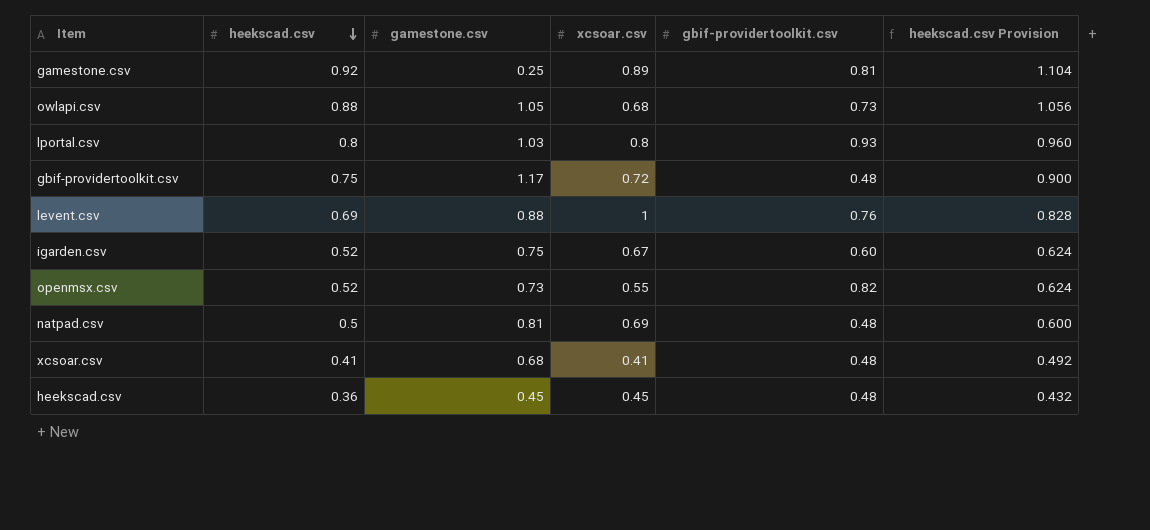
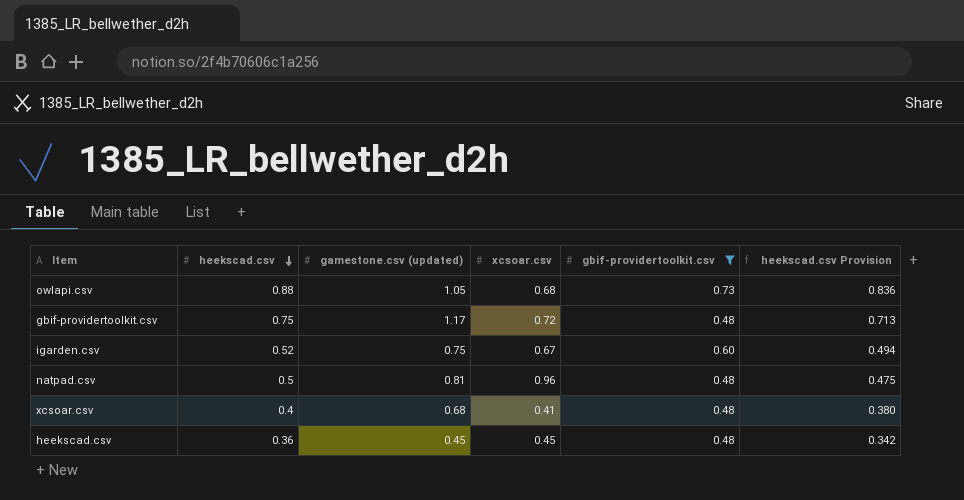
filter: none -> gbif-providertoolkit.csv <= 0.73
column name: gamestone.csv -> gamestone.csv (updated)
column heekscad.csv Provision | formula: [heekscad.csv] * 1.2 -> [heekscad.csv] * 0.95
natpad.csv | xcsoar.csv: 0.69 -> 0.96
xcsoar.csv | heekscad.csv: 0.41 -> 0.4

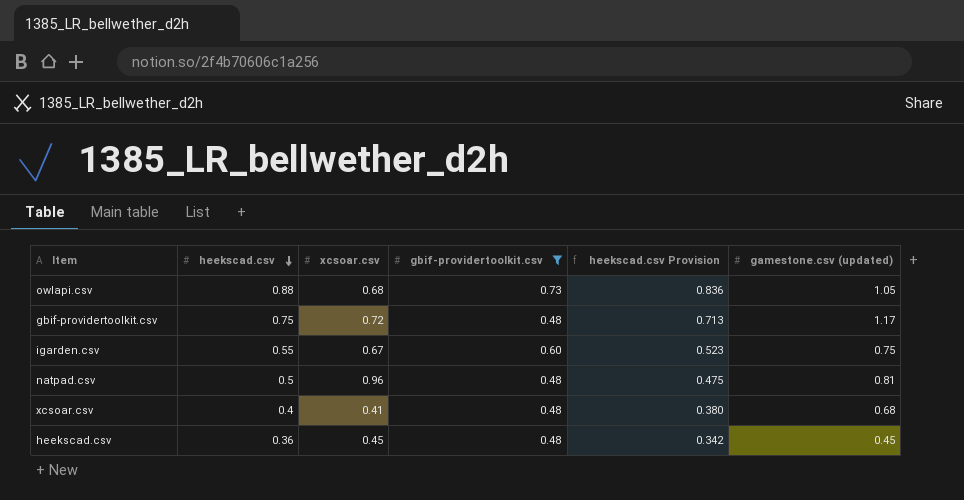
column gamestone.csv (updated) | position: 3 -> 6
igarden.csv | heekscad.csv: 0.52 -> 0.55
igarden.csv | heekscad.csv Provision: 0.494 -> 0.523

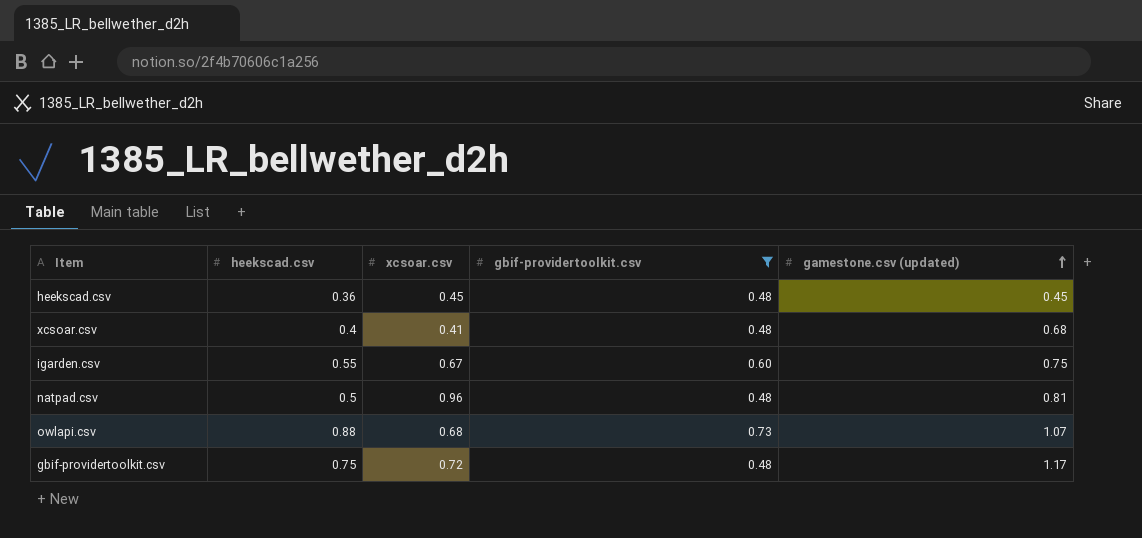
row order: heekscad.csv descending -> gamestone.csv (updated) ascending
column heekscad.csv Provision | formula: [heekscad.csv] * 0.95 -> none
owlapi.csv | gamestone.csv (updated): 1.05 -> 1.07

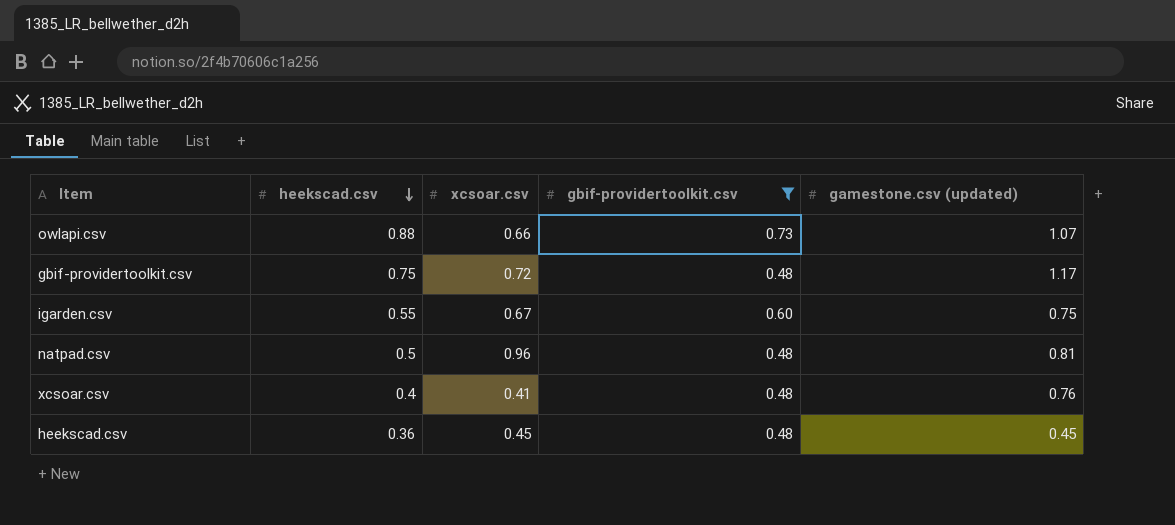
row order: gamestone.csv (updated) ascending -> heekscad.csv descending
owlapi.csv | xcsoar.csv: 0.68 -> 0.66
xcsoar.csv | gamestone.csv (updated): 0.68 -> 0.76

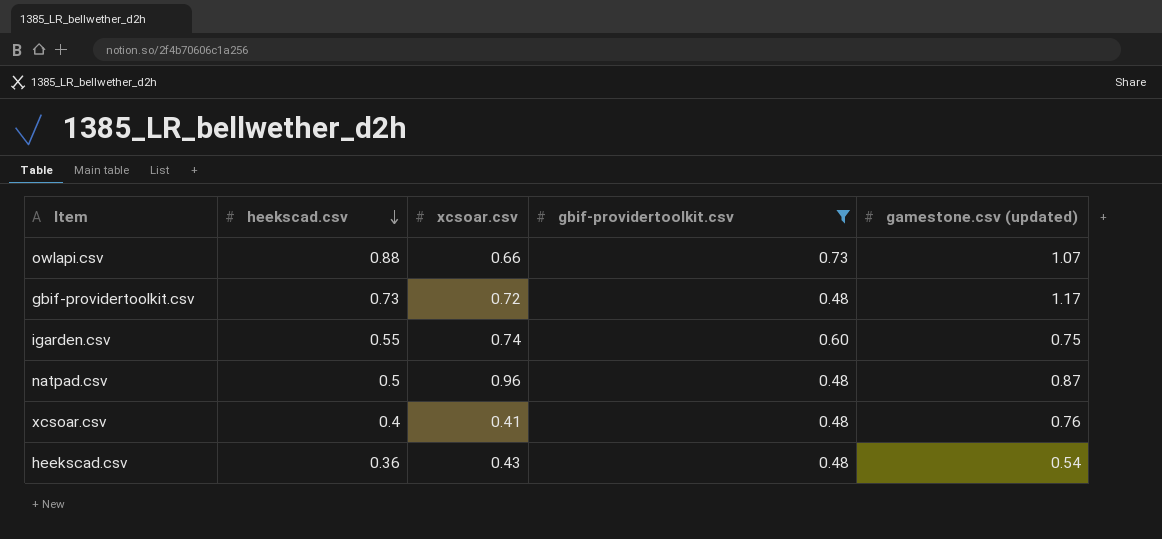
gbif-providertoolkit.csv | heekscad.csv: 0.75 -> 0.73
igarden.csv | xcsoar.csv: 0.67 -> 0.74
natpad.csv | gamestone.csv (updated): 0.81 -> 0.87
heekscad.csv | xcsoar.csv: 0.45 -> 0.43
heekscad.csv | gamestone.csv (updated): 0.45 -> 0.54

